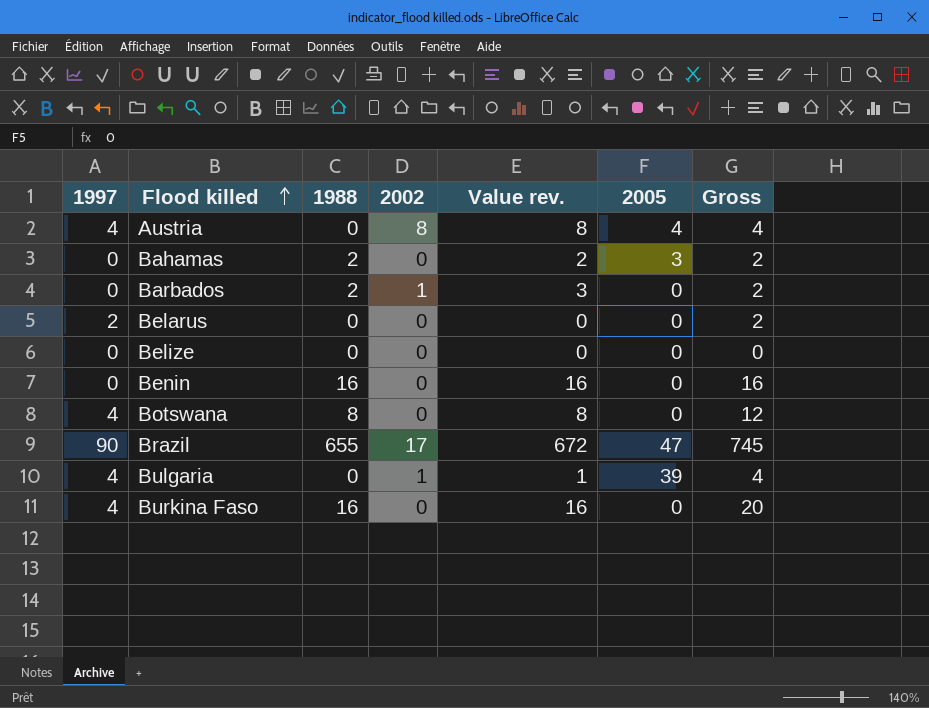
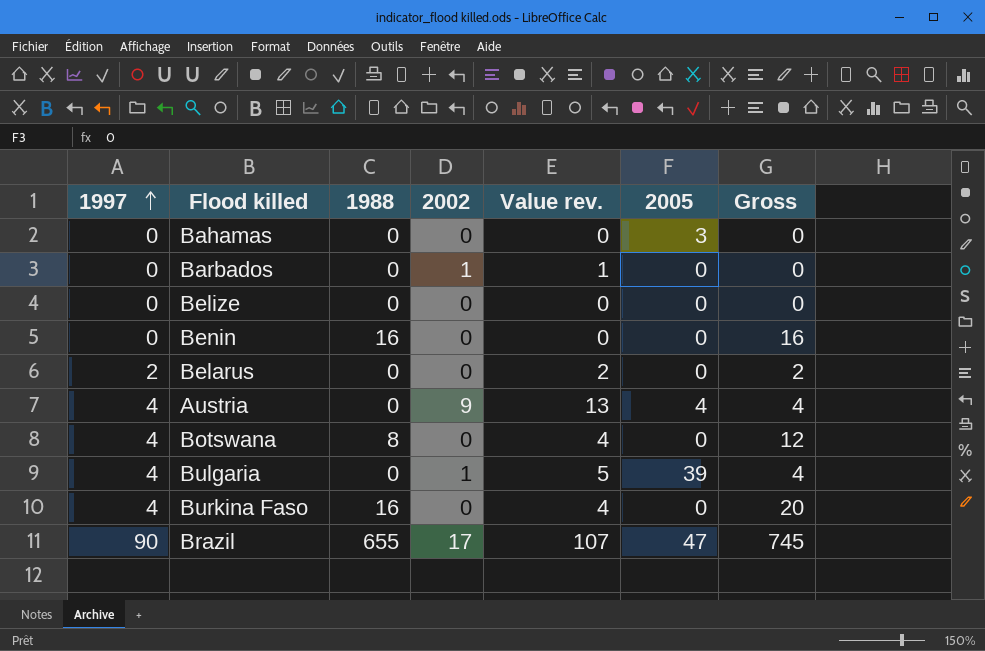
row order: Flood killed ascending -> 1997 ascending
column Value rev. | formula: [1988] + [2002] -> [1997] + [2002]
Bahamas | 1988: 2 -> 0
Bahamas | Gross: 2 -> 0
Barbados | 1988: 2 -> 0
Barbados | Gross: 2 -> 0
Austria | 2002: 8 -> 9

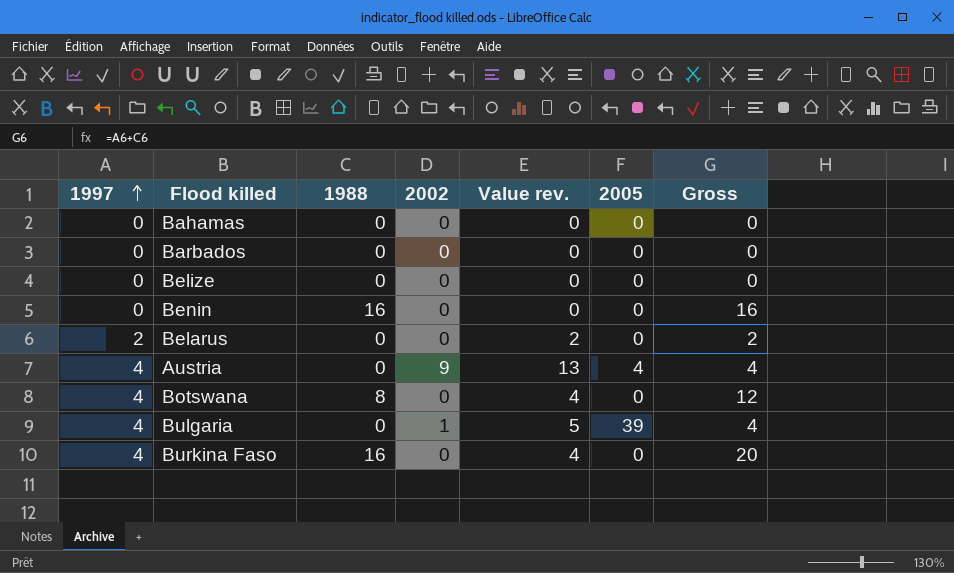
row Brazil: 90 | 655 | 17 | 107 | 47 | 745 -> none
Bahamas | 2005: 3 -> 0
Barbados | 2002: 1 -> 0
Barbados | Value rev.: 1 -> 0

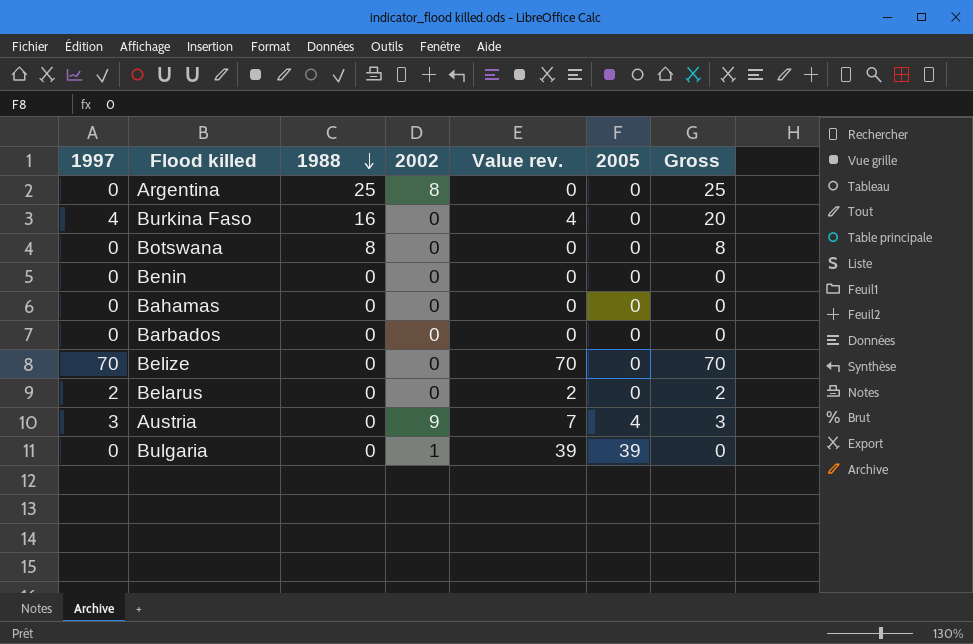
row order: 1997 ascending -> 1988 descending
column Value rev. | formula: [1997] + [2002] -> [1997] + [2005]
row Argentina: none -> 0 | 25 | 8 | 0 | 0 | 25
Botswana | 1997: 4 -> 0
Botswana | Gross: 12 -> 8
Benin | 1988: 16 -> 0
Benin | Gross: 16 -> 0
Belize | 1997: 0 -> 70
Belize | Gross: 0 -> 70
Austria | 1997: 4 -> 3
Austria | Gross: 4 -> 3
Bulgaria | 1997: 4 -> 0
Bulgaria | Gross: 4 -> 0

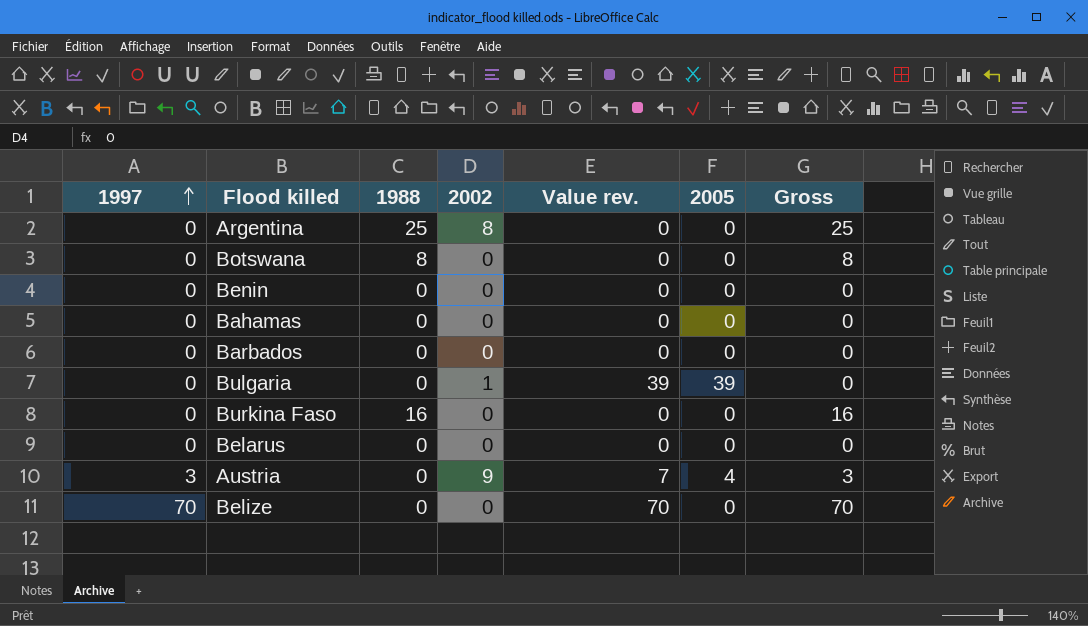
row order: 1988 descending -> 1997 ascending
Burkina Faso | 1997: 4 -> 0
Burkina Faso | Value rev.: 4 -> 0
Burkina Faso | Gross: 20 -> 16
Belarus | 1997: 2 -> 0
Belarus | Value rev.: 2 -> 0
Belarus | Gross: 2 -> 0

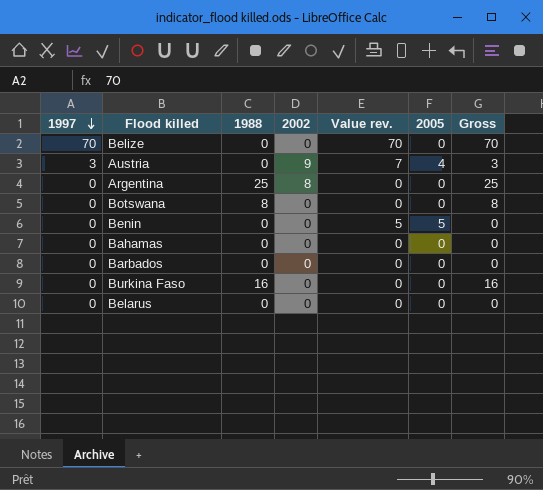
row order: 1997 ascending -> 1997 descending
row Bulgaria: 0 | 0 | 1 | 39 | 39 | 0 -> none
Benin | Value rev.: 0 -> 5
Benin | 2005: 0 -> 5

